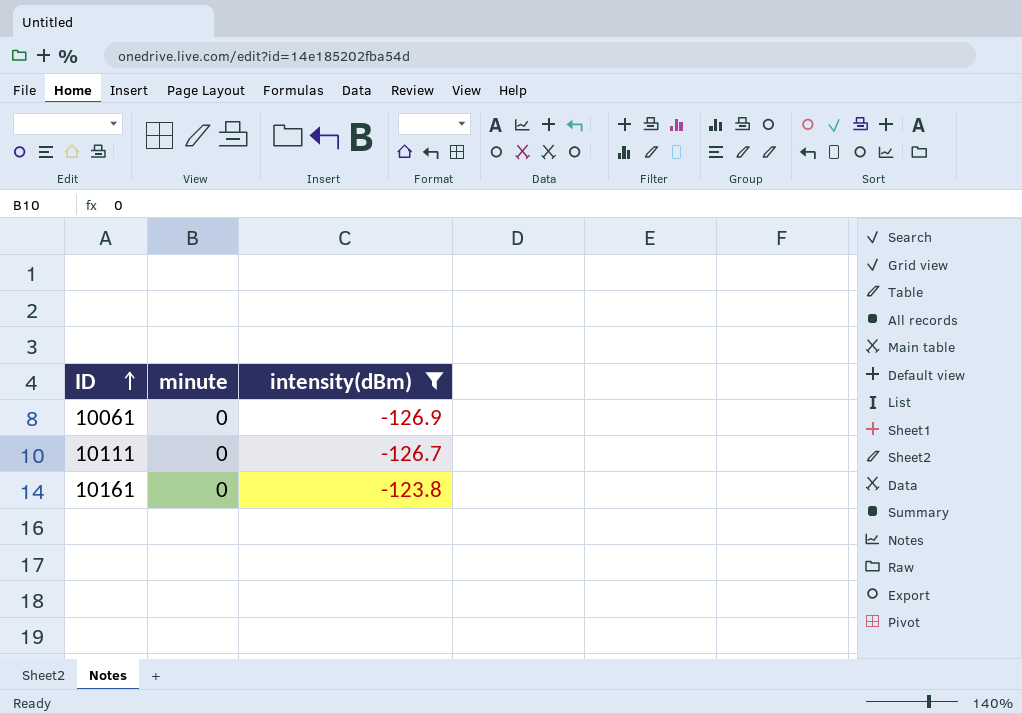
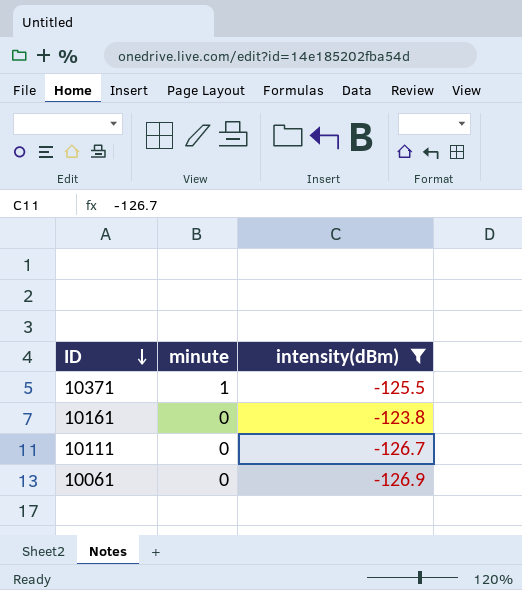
row order: ID ascending -> ID descending
row 10371: none -> 1 | -125.5

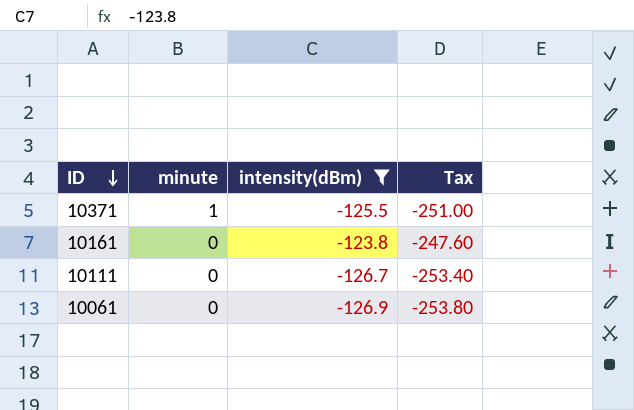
column Tax | formula: none -> [intensity(dBm)] * 2

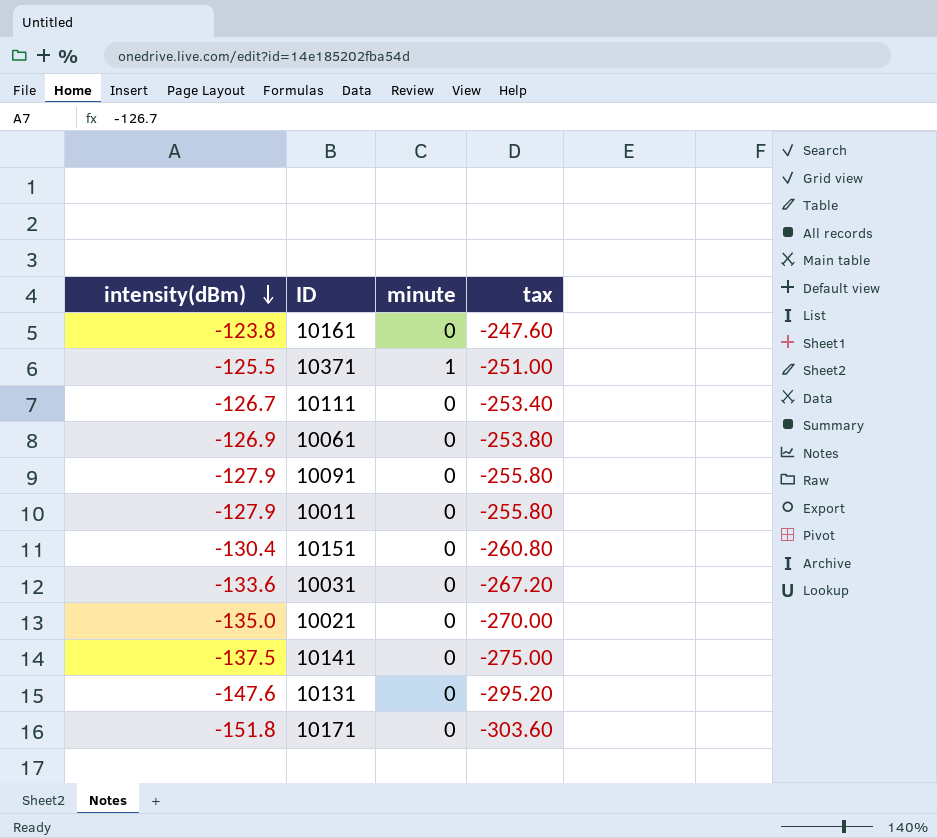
filter: intensity(dBm) >= -126.9 -> none
row order: ID descending -> intensity(dBm) descending
column intensity(dBm) | position: 3 -> 1
column name: Tax -> tax

